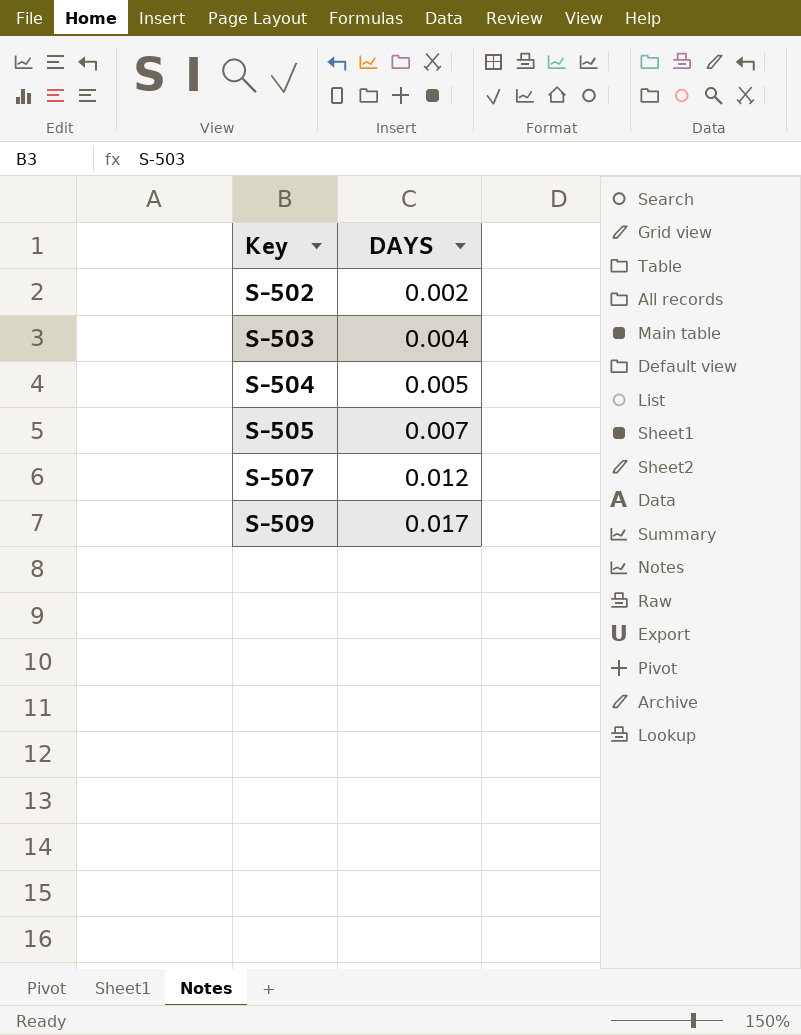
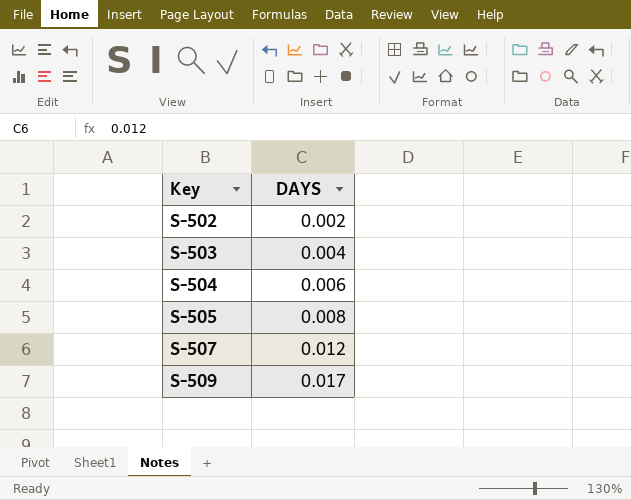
S-504 | DAYS: 0.005 -> 0.006
S-505 | DAYS: 0.007 -> 0.008

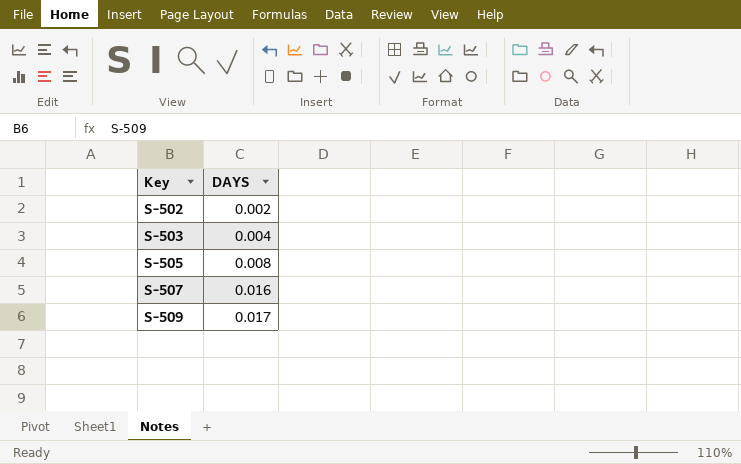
row S-504: 0.006 -> none
S-507 | DAYS: 0.012 -> 0.016

